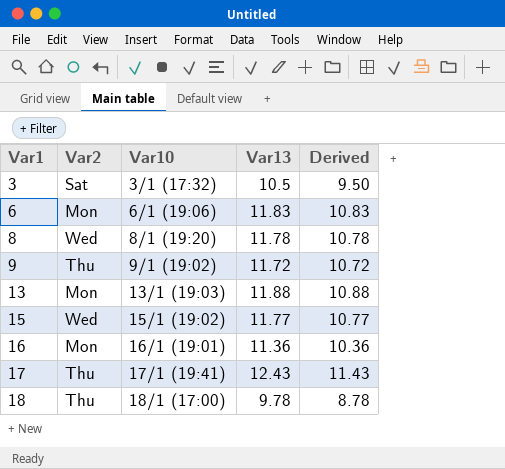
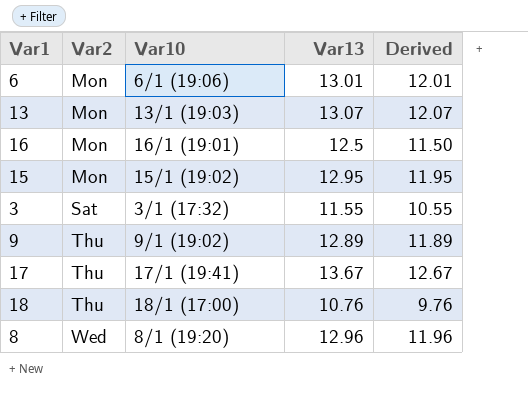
row order: Var1 ascending -> Var2 ascending
6 | Var13: 11.83 -> 13.01
6 | Derived: 10.83 -> 12.01
13 | Var13: 11.88 -> 13.07
13 | Derived: 10.88 -> 12.07
16 | Var13: 11.36 -> 12.5
16 | Derived: 10.36 -> 11.50
15 | Var2: Wed -> Mon
15 | Var13: 11.77 -> 12.95
15 | Derived: 10.77 -> 11.95
3 | Var13: 10.5 -> 11.55
3 | Derived: 9.50 -> 10.55
9 | Var13: 11.72 -> 12.89
9 | Derived: 10.72 -> 11.89
17 | Var13: 12.43 -> 13.67
17 | Derived: 11.43 -> 12.67
18 | Var13: 9.78 -> 10.76
18 | Derived: 8.78 -> 9.76
8 | Var13: 11.78 -> 12.96
8 | Derived: 10.78 -> 11.96

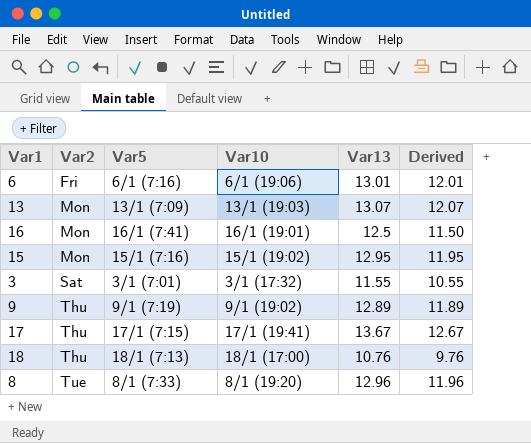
column Var5 | position: none -> 3
6 | Var2: Mon -> Fri
8 | Var2: Wed -> Tue

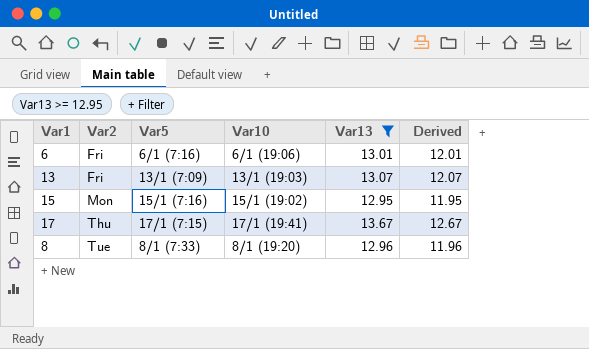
filter: none -> Var13 >= 12.95
13 | Var2: Mon -> Fri

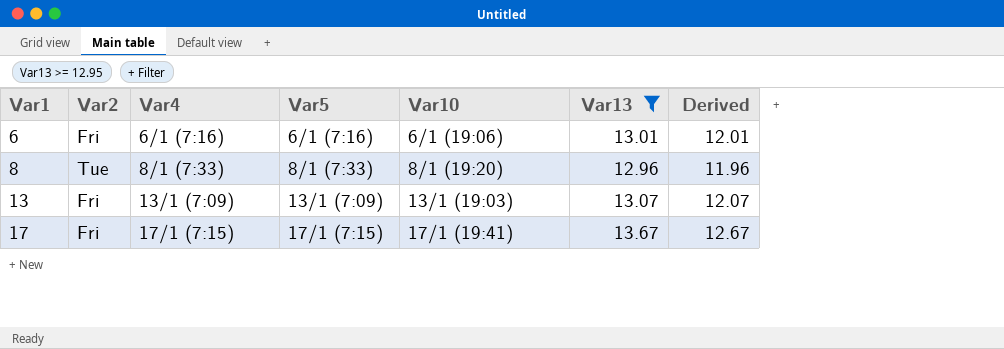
row order: Var2 ascending -> Var1 ascending
column Var4 | position: none -> 3
row 15: Mon | 15/1 (7:16) | 15/1 (19:02) | 12.95 | 11.95 -> none
17 | Var2: Thu -> Fri

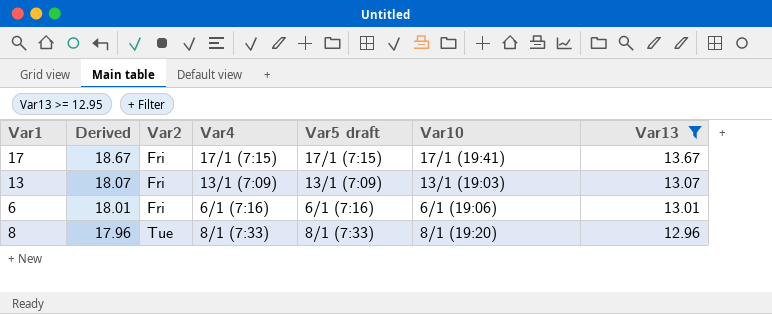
row order: Var1 ascending -> Derived descending
column Derived | formula: [Var13] - 1 -> [Var13] + 5
column Derived | position: 7 -> 2
column name: Var5 -> Var5 draft

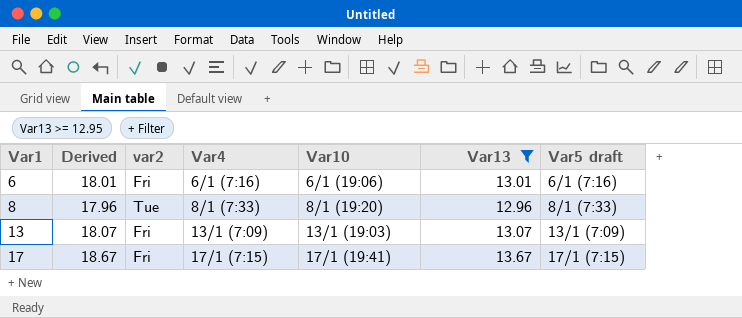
row order: Derived descending -> Var1 ascending
column name: Var2 -> var2
column Var5 draft | position: 5 -> 7

